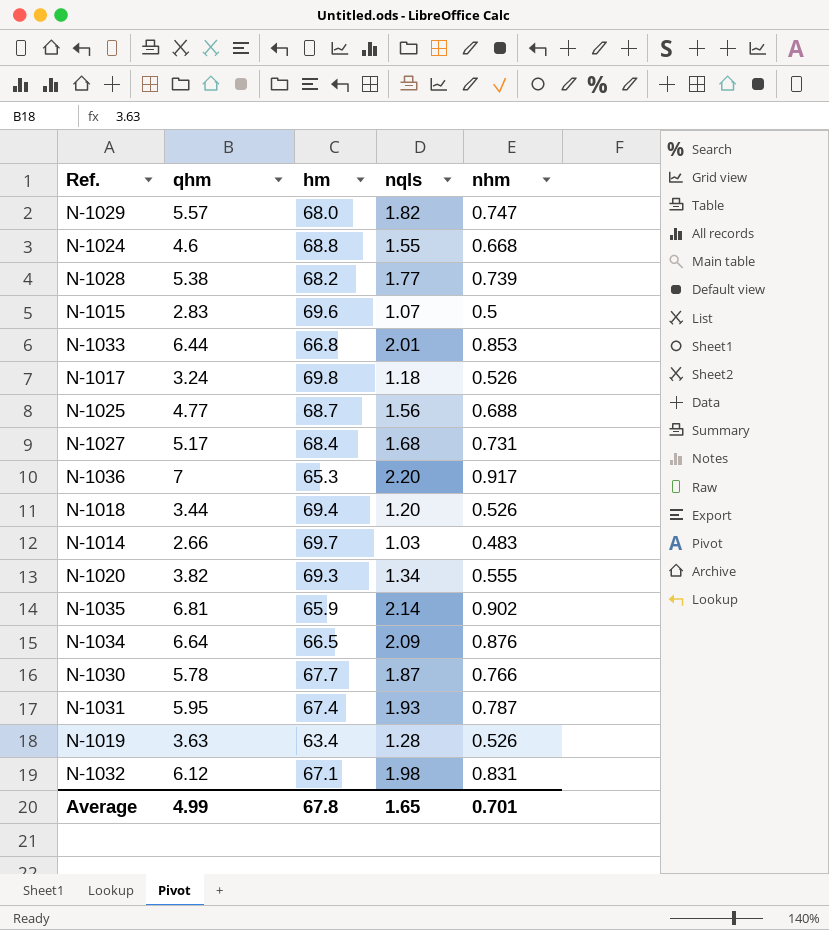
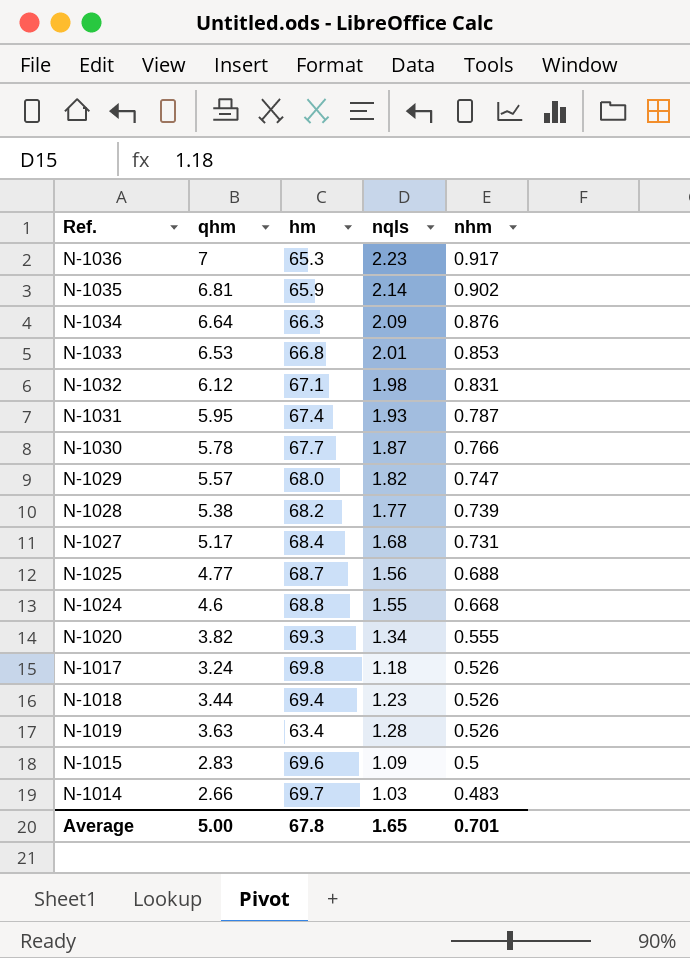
row order: none -> nhm descending
N-1036 | nqls: 2.20 -> 2.23
N-1034 | hm: 66.5 -> 66.3
N-1033 | qhm: 6.44 -> 6.53
N-1018 | nqls: 1.20 -> 1.23
N-1015 | nqls: 1.07 -> 1.09
Average | qhm: 4.99 -> 5.00

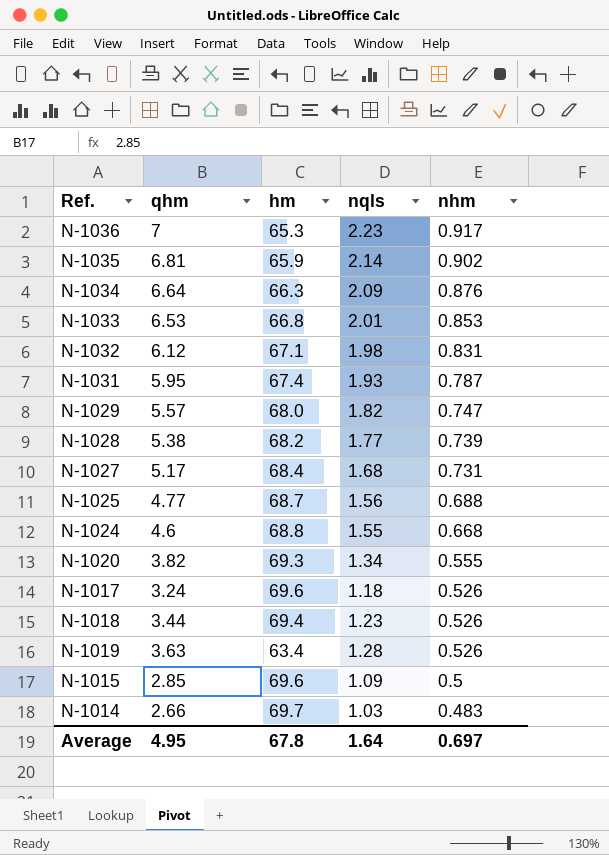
row N-1030: 5.78 | 67.7 | 1.87 | 0.766 -> none
N-1017 | hm: 69.8 -> 69.6
N-1015 | qhm: 2.83 -> 2.85
Average | qhm: 5.00 -> 4.95
Average | nqls: 1.65 -> 1.64
Average | nhm: 0.701 -> 0.697

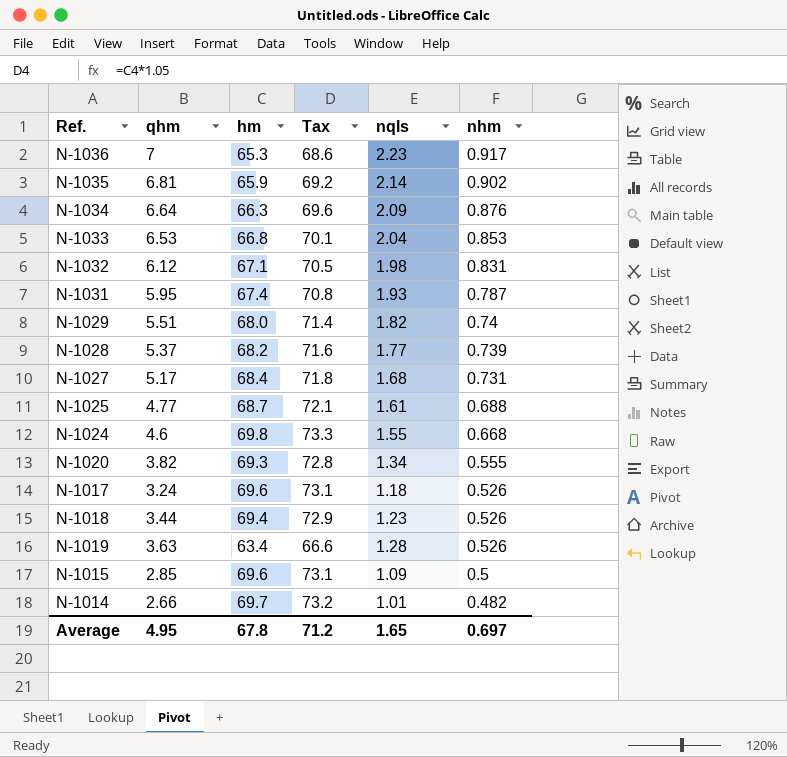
column Tax | formula: none -> [hm] * 1.05
N-1033 | nqls: 2.01 -> 2.04
N-1029 | qhm: 5.57 -> 5.51
N-1029 | nhm: 0.747 -> 0.74
N-1028 | qhm: 5.38 -> 5.37
N-1025 | nqls: 1.56 -> 1.61
N-1024 | hm: 68.8 -> 69.8
N-1014 | nqls: 1.03 -> 1.01
N-1014 | nhm: 0.483 -> 0.482
Average | nqls: 1.64 -> 1.65

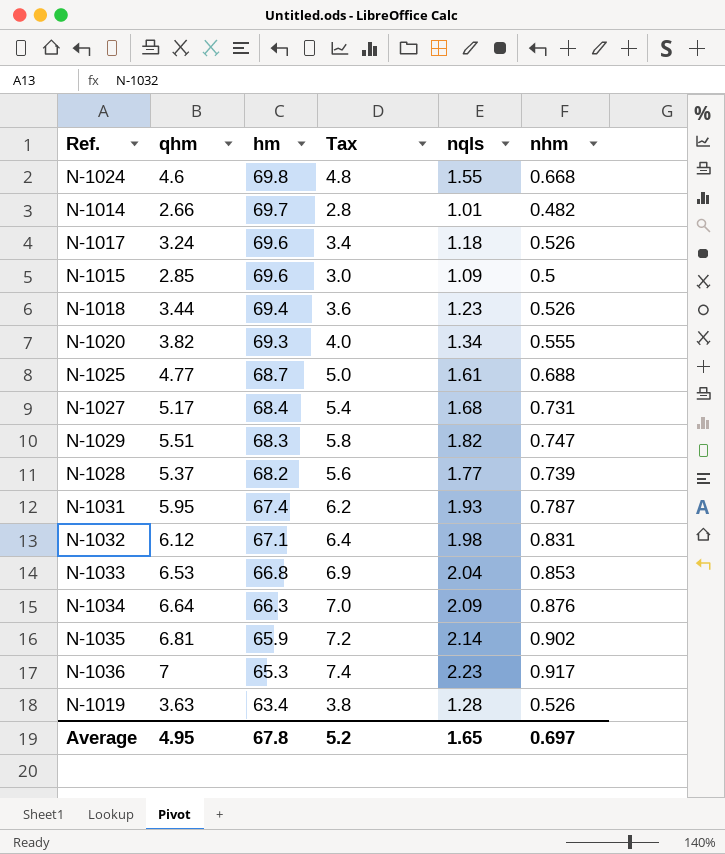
row order: nhm descending -> hm descending
column Tax | formula: [hm] * 1.05 -> [qhm] * 1.05
N-1029 | hm: 68.0 -> 68.3
N-1029 | nhm: 0.74 -> 0.747
Average | Tax: 71.2 -> 5.2

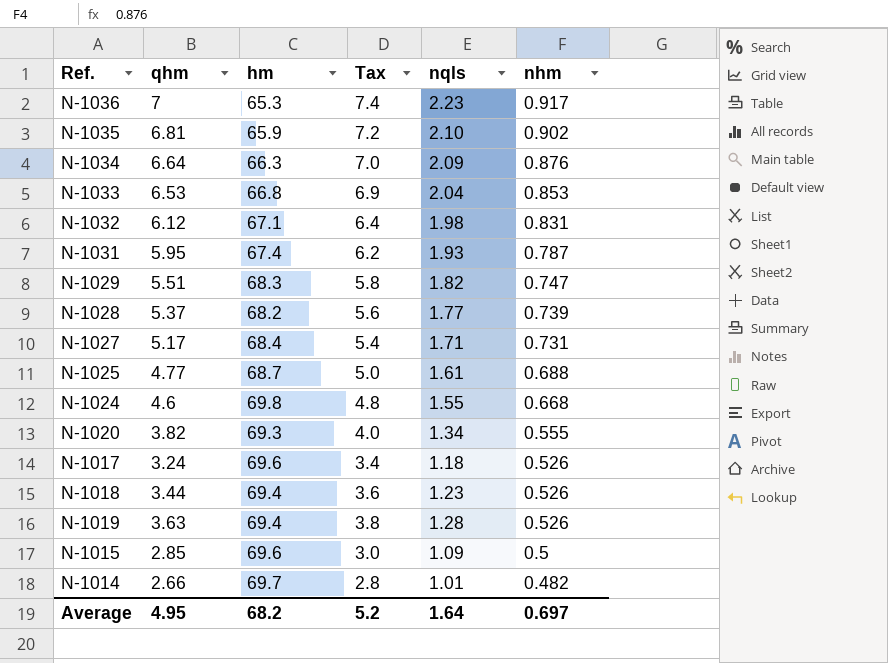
row order: hm descending -> nhm descending
N-1035 | nqls: 2.14 -> 2.10
N-1027 | nqls: 1.68 -> 1.71
N-1019 | hm: 63.4 -> 69.4
Average | hm: 67.8 -> 68.2
Average | nqls: 1.65 -> 1.64

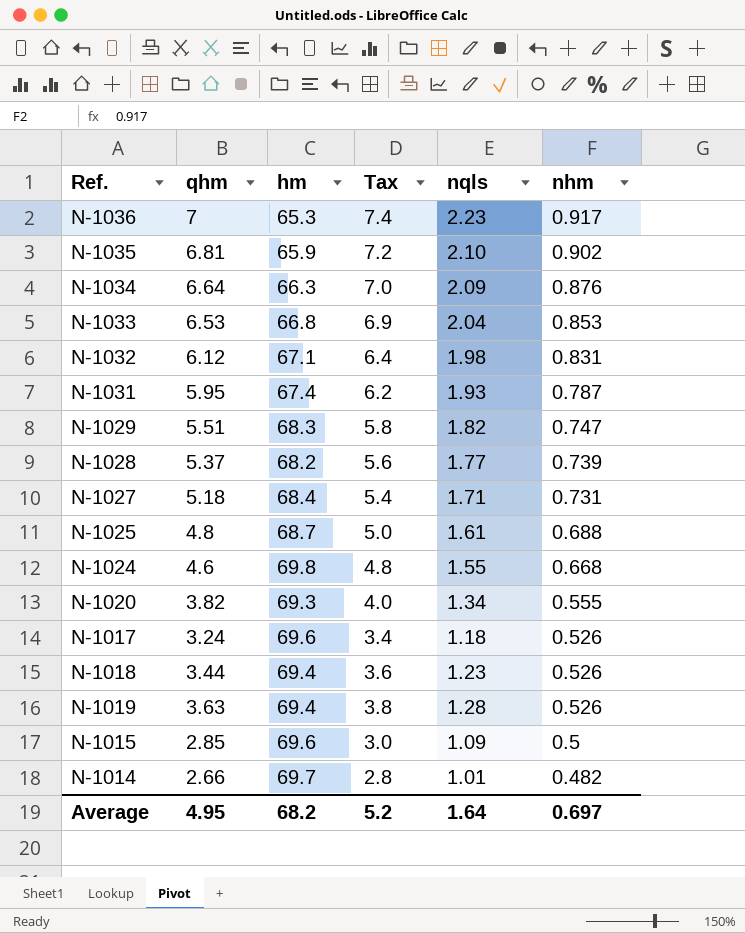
N-1027 | qhm: 5.17 -> 5.18
N-1025 | qhm: 4.77 -> 4.8

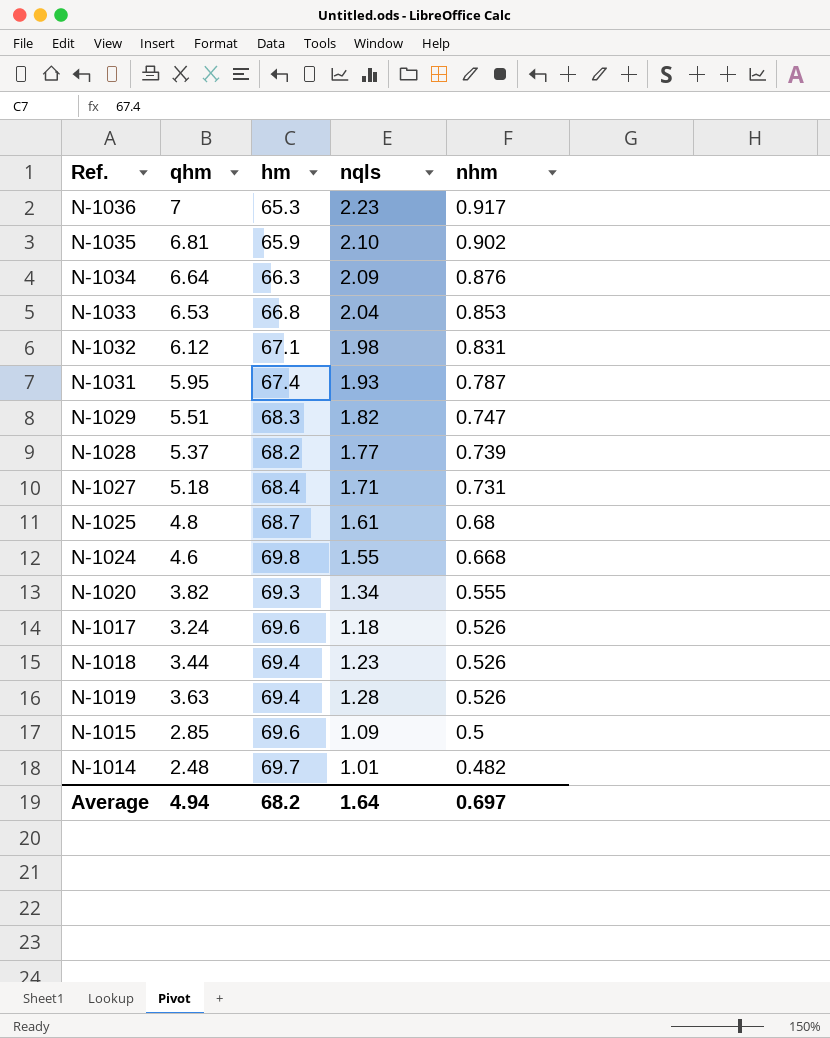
column Tax | formula: [qhm] * 1.05 -> none
N-1025 | nhm: 0.688 -> 0.68
N-1014 | qhm: 2.66 -> 2.48
Average | qhm: 4.95 -> 4.94

